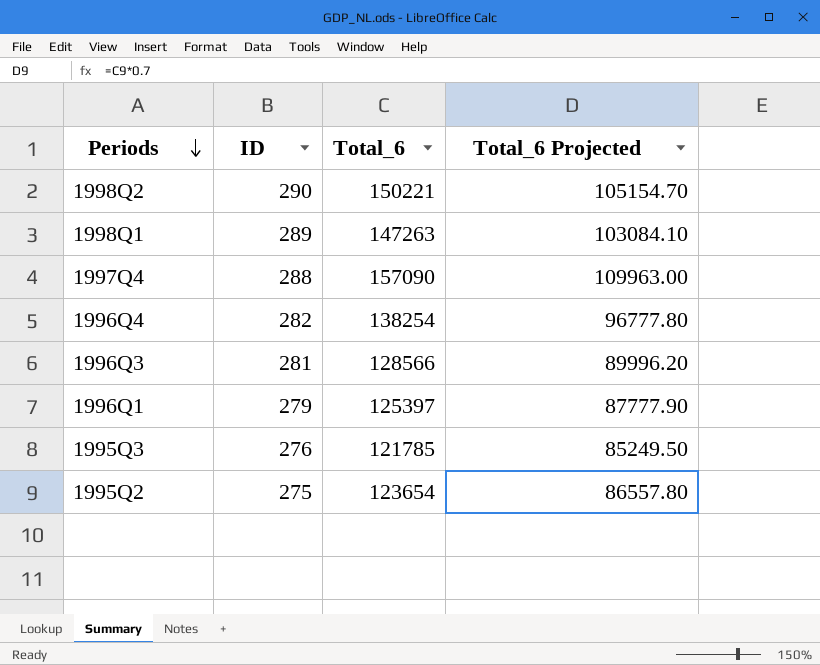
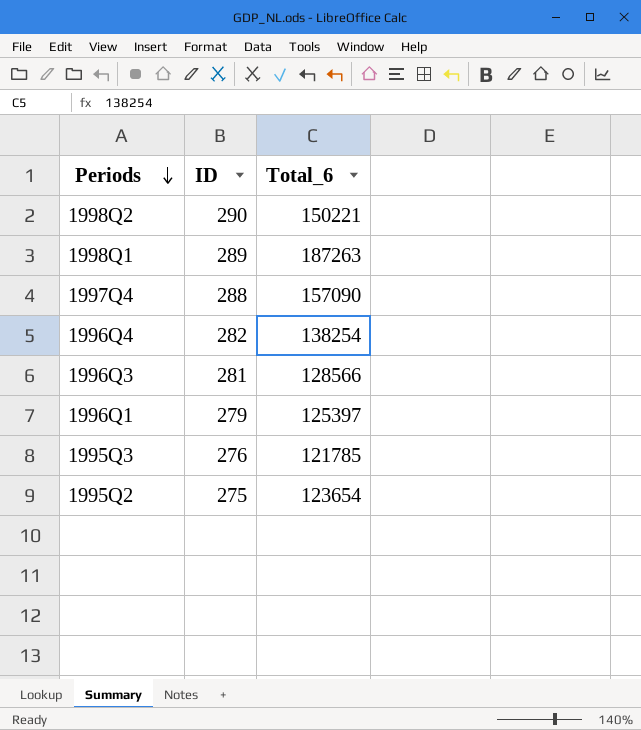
column Total_6 Projected | formula: [Total_6] * 0.7 -> none
1998Q1 | Total_6: 147263 -> 187263

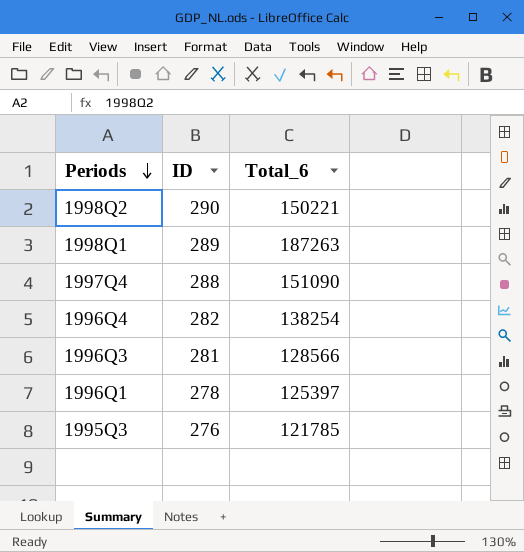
row 1995Q2: 275 | 123654 -> none
1997Q4 | Total_6: 157090 -> 151090
1996Q1 | ID: 279 -> 278

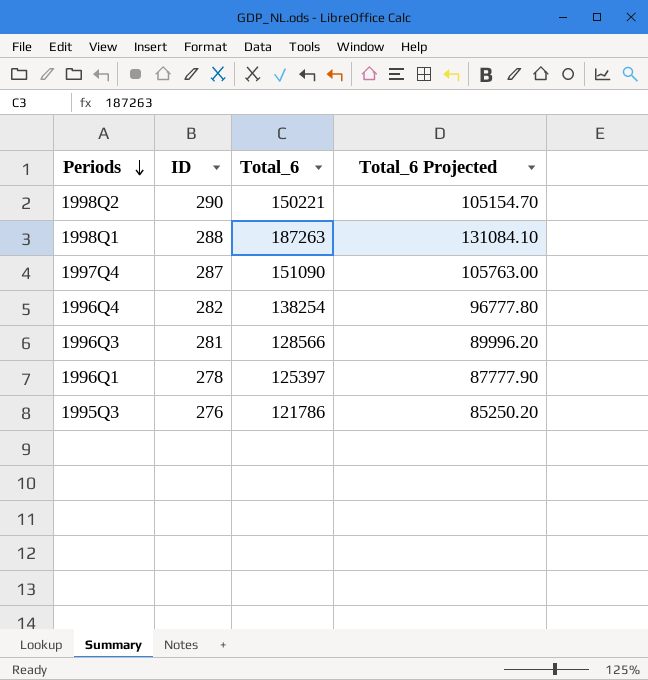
column Total_6 Projected | formula: none -> [Total_6] * 0.7
1998Q1 | ID: 289 -> 288
1997Q4 | ID: 288 -> 287
1995Q3 | Total_6: 121785 -> 121786

